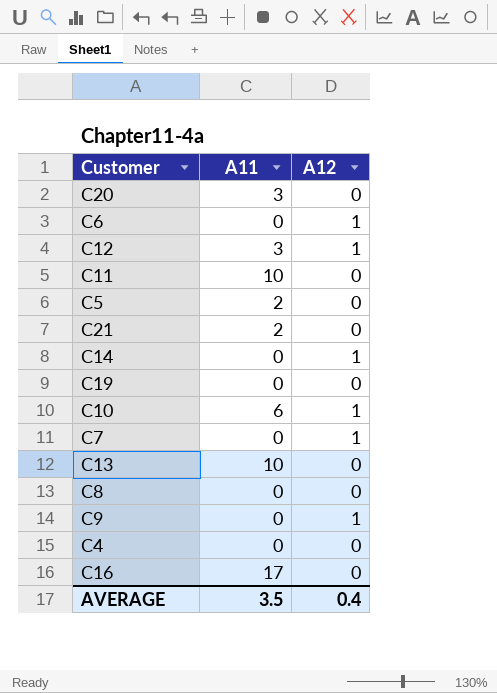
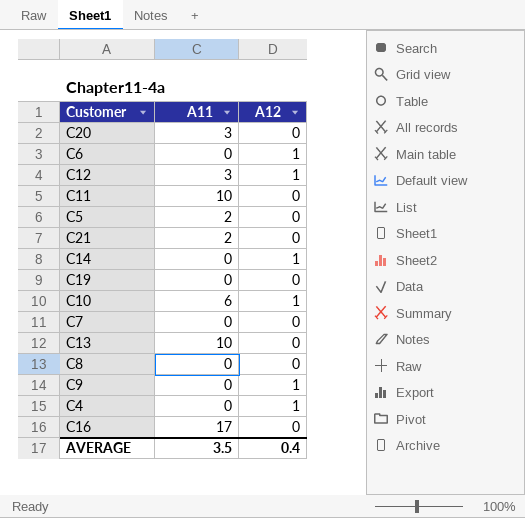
C7 | A12: 1 -> 0
C4 | A12: 0 -> 1

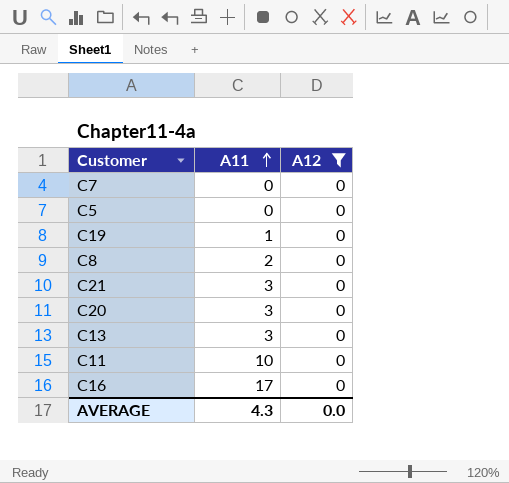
filter: none -> A12 = 0
row order: none -> A11 ascending
C5 | A11: 2 -> 0
C19 | A11: 0 -> 1
C8 | A11: 0 -> 2
C21 | A11: 2 -> 3
C13 | A11: 10 -> 3
AVERAGE | A11: 3.5 -> 4.3
AVERAGE | A12: 0.4 -> 0.0

